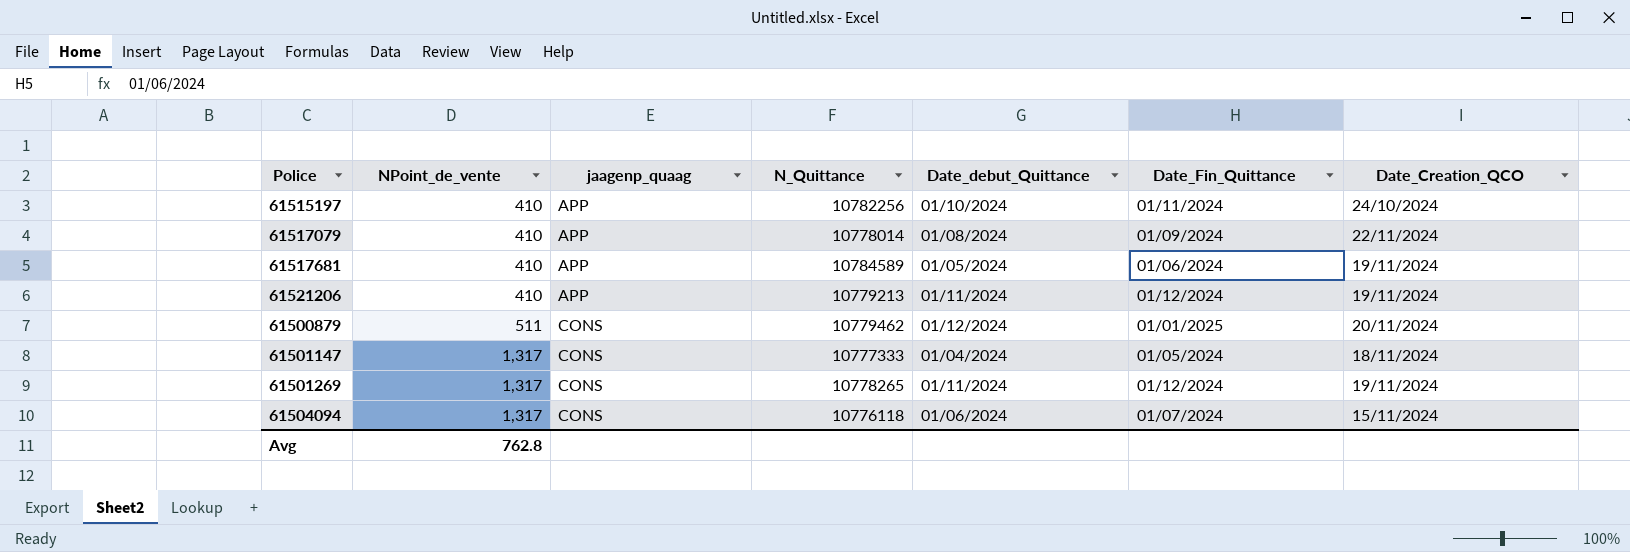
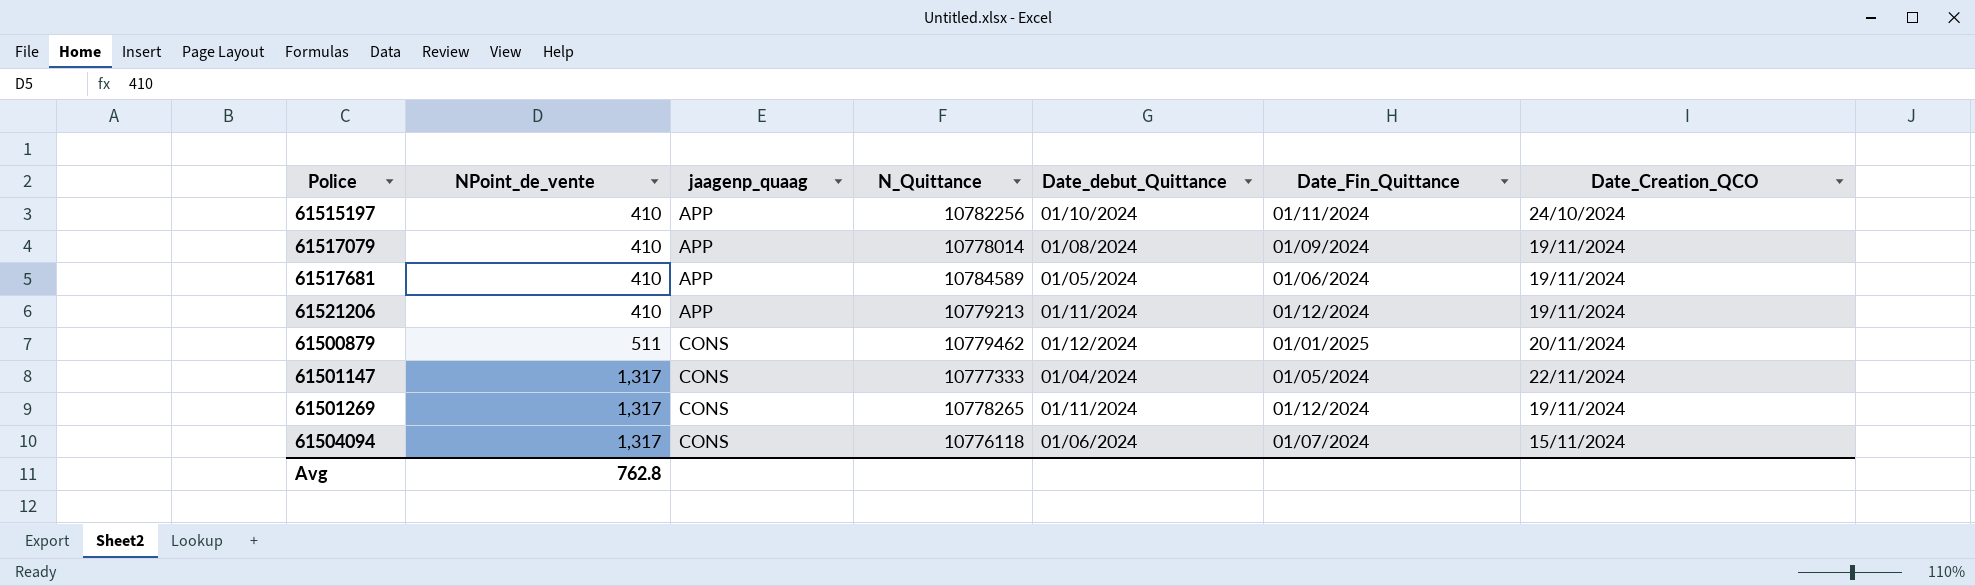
61517079 | Date_Creation_QCO: 22/11/2024 -> 19/11/2024
61501147 | Date_Creation_QCO: 18/11/2024 -> 22/11/2024

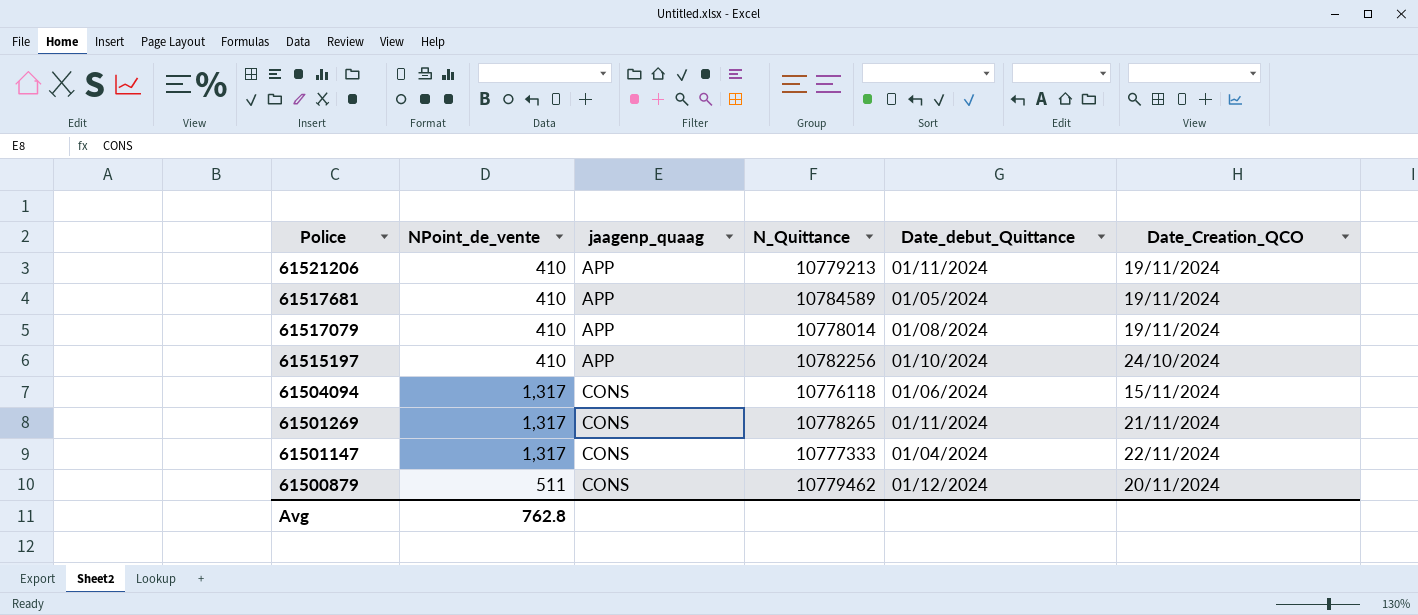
row order: NPoint_de_vente ascending -> Police descending
column Date_Fin_Quittance | position: 6 -> none
61501269 | Date_Creation_QCO: 19/11/2024 -> 21/11/2024

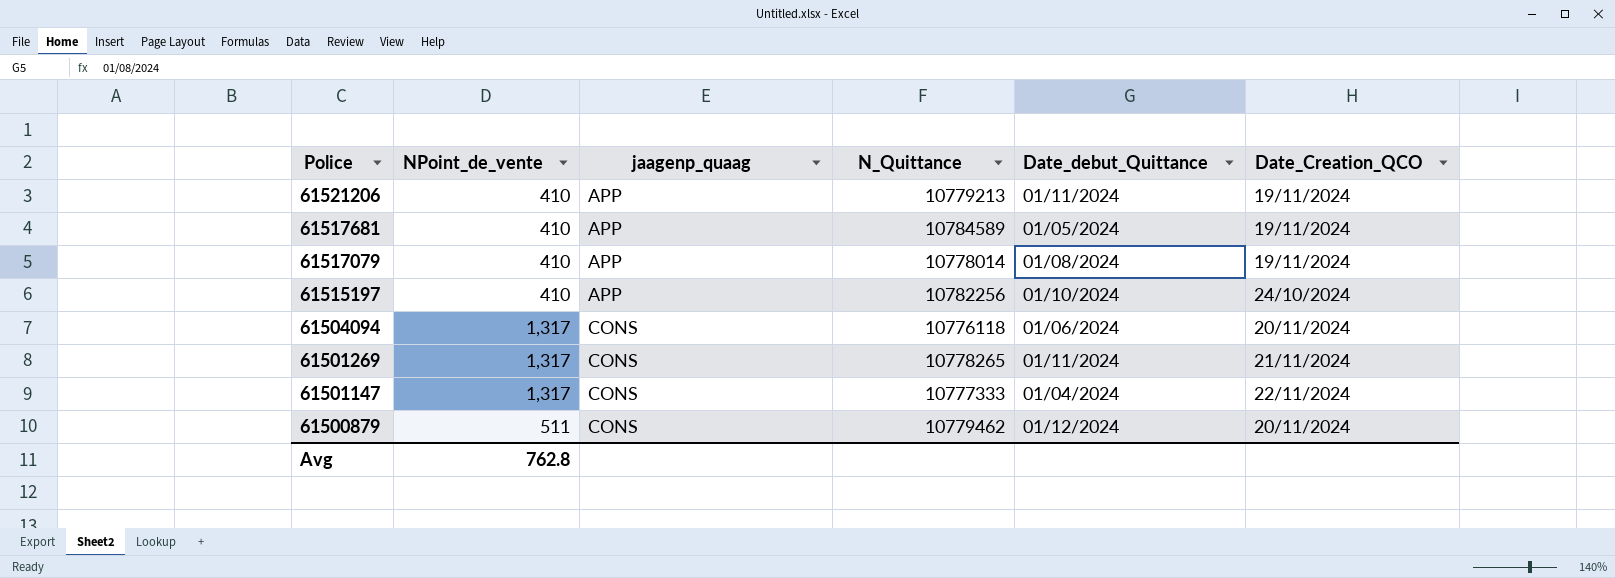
61504094 | Date_Creation_QCO: 15/11/2024 -> 20/11/2024

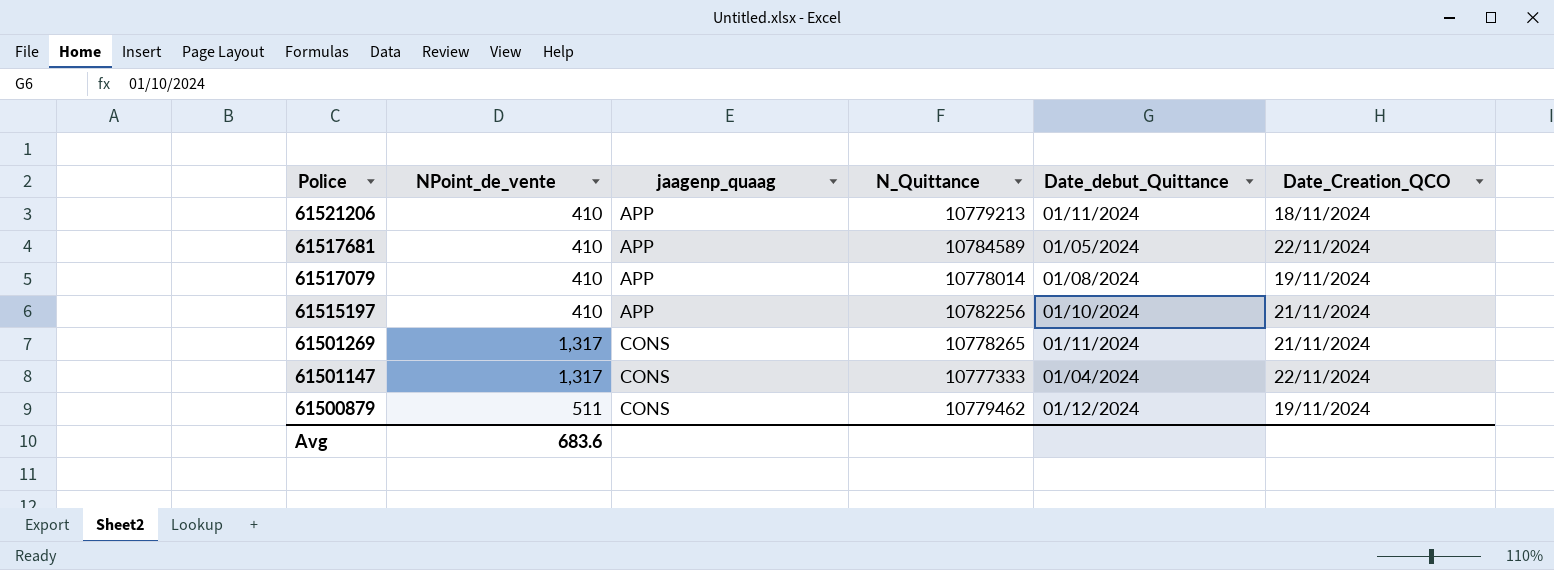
row 61504094: 1,317 | CONS | 10776118 | 01/06/2024 | 20/11/2024 -> none
61521206 | Date_Creation_QCO: 19/11/2024 -> 18/11/2024
61517681 | Date_Creation_QCO: 19/11/2024 -> 22/11/2024
61515197 | Date_Creation_QCO: 24/10/2024 -> 21/11/2024
61500879 | Date_Creation_QCO: 20/11/2024 -> 19/11/2024
Avg | NPoint_de_vente: 762.8 -> 683.6

